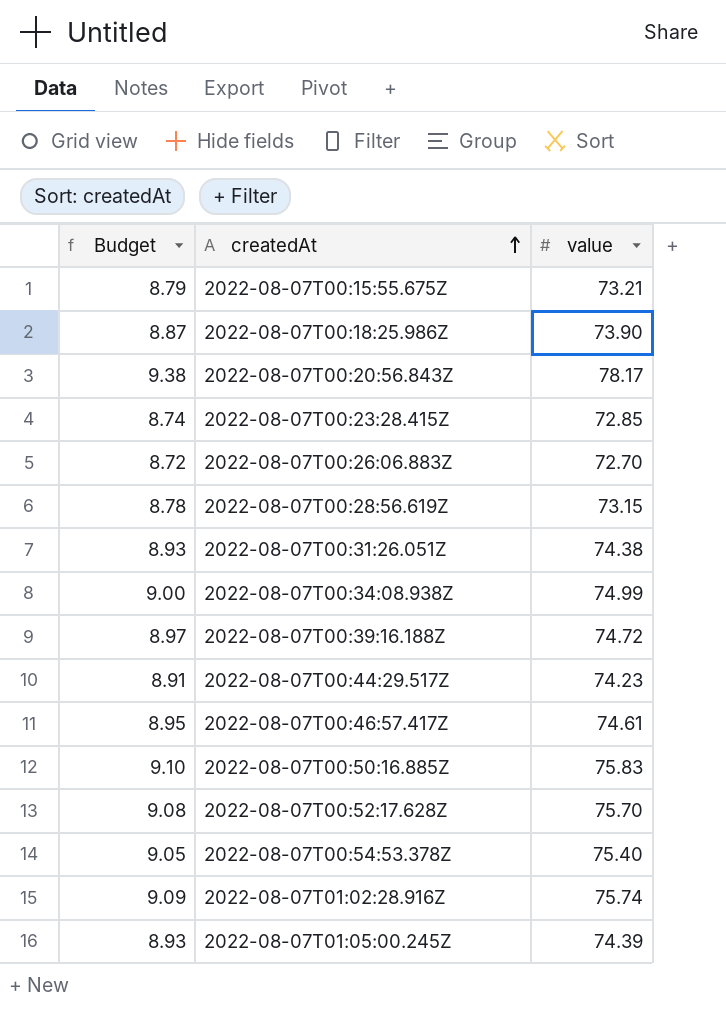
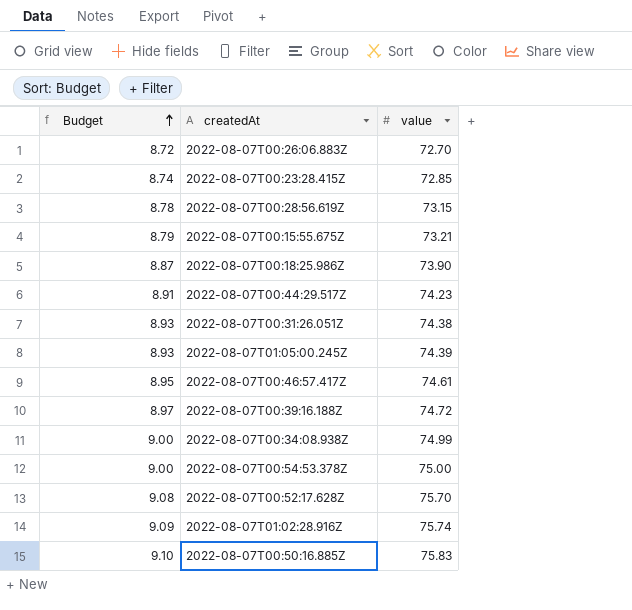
row order: createdAt ascending -> Budget ascending
row 2022-08-07T00:20:56.843Z: 9.38 | 78.17 -> none
2022-08-07T00:54:53.378Z | Budget: 9.05 -> 9.00
2022-08-07T00:54:53.378Z | value: 75.40 -> 75.00

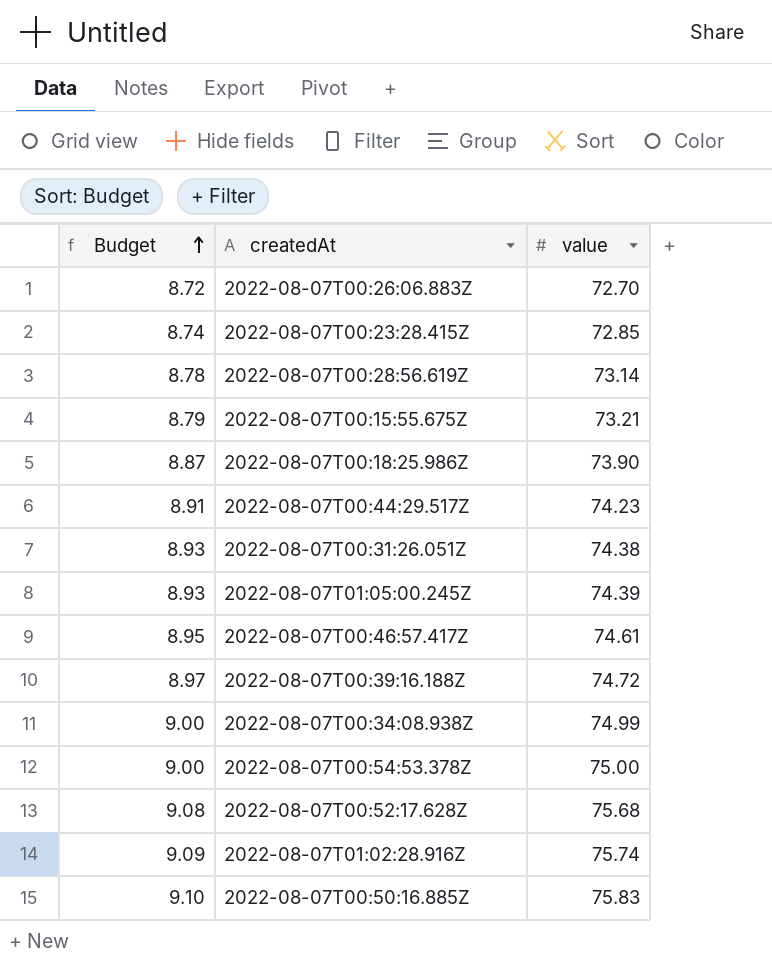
2022-08-07T00:28:56.619Z | value: 73.15 -> 73.14
2022-08-07T00:52:17.628Z | value: 75.70 -> 75.68

